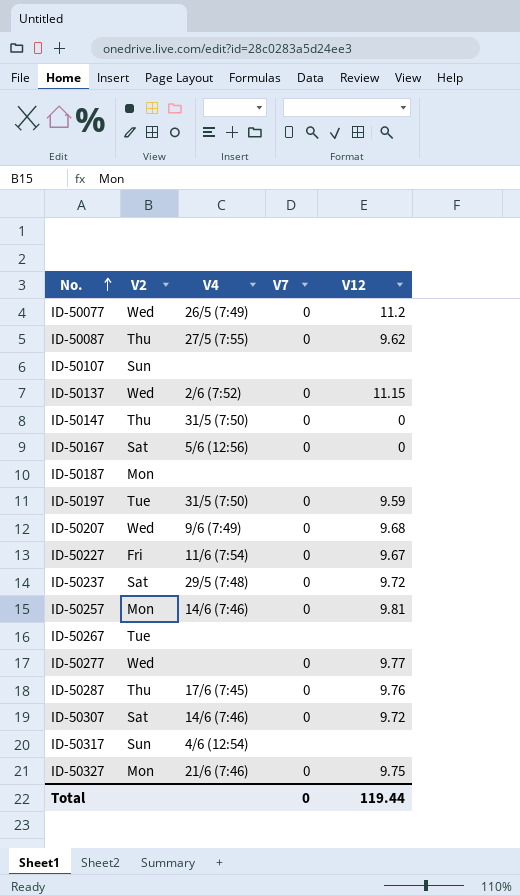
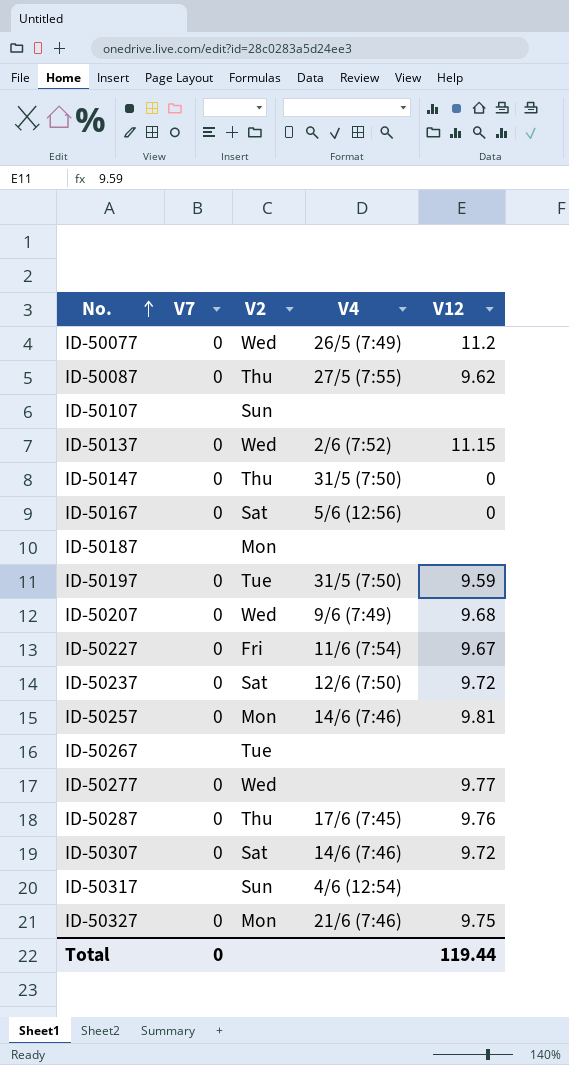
column V7 | position: 4 -> 2
ID-50237 | V4: 29/5 (7:48) -> 12/6 (7:50)

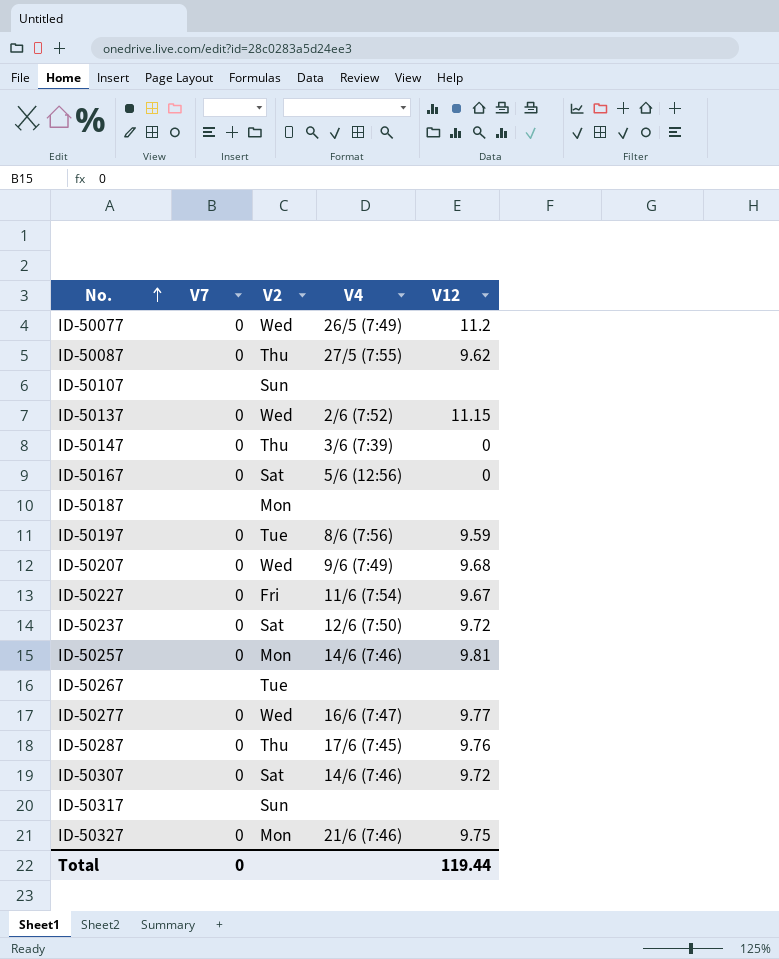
ID-50147 | V4: 31/5 (7:50) -> 3/6 (7:39)
ID-50197 | V4: 31/5 (7:50) -> 8/6 (7:56)
ID-50277 | V4: none -> 16/6 (7:47)
ID-50317 | V4: 4/6 (12:54) -> none

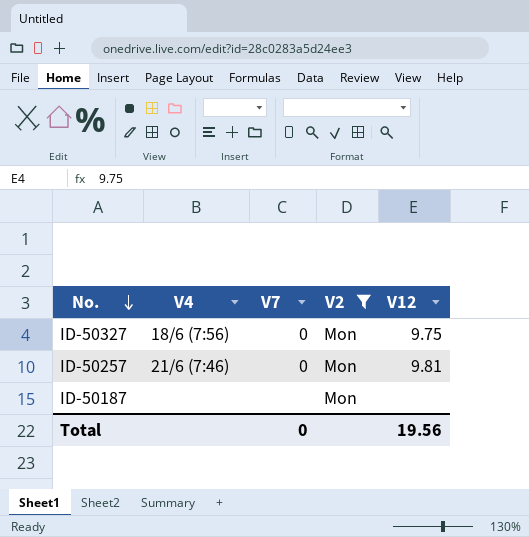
filter: none -> V2 = Mon
row order: No. ascending -> No. descending
column V4 | position: 4 -> 2
ID-50327 | V4: 21/6 (7:46) -> 18/6 (7:56)
ID-50257 | V4: 14/6 (7:46) -> 21/6 (7:46)
Total | V12: 119.44 -> 19.56

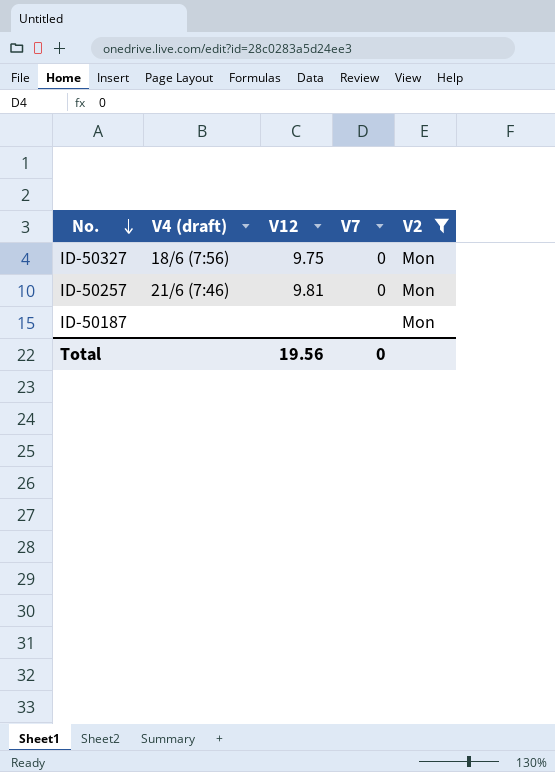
column name: V4 -> V4 (draft)
column V12 | position: 5 -> 3

